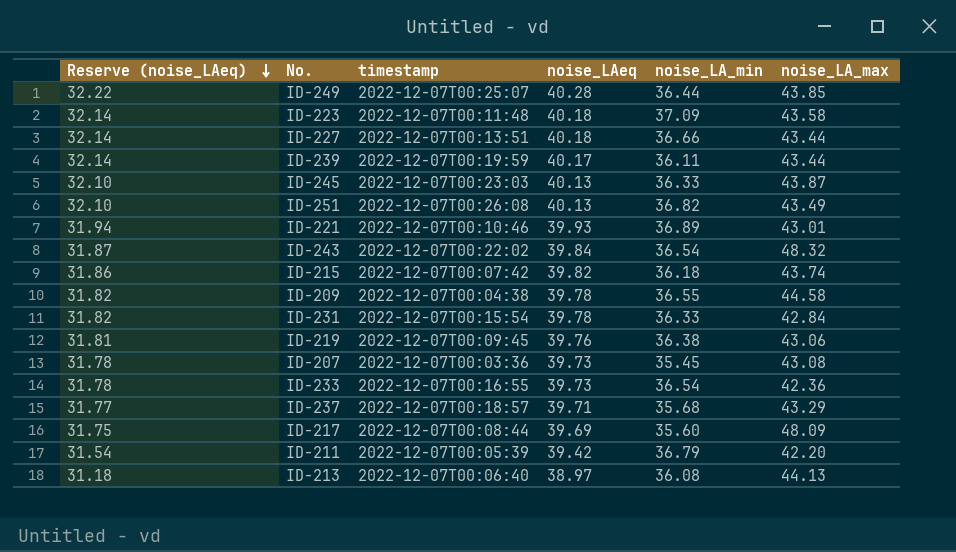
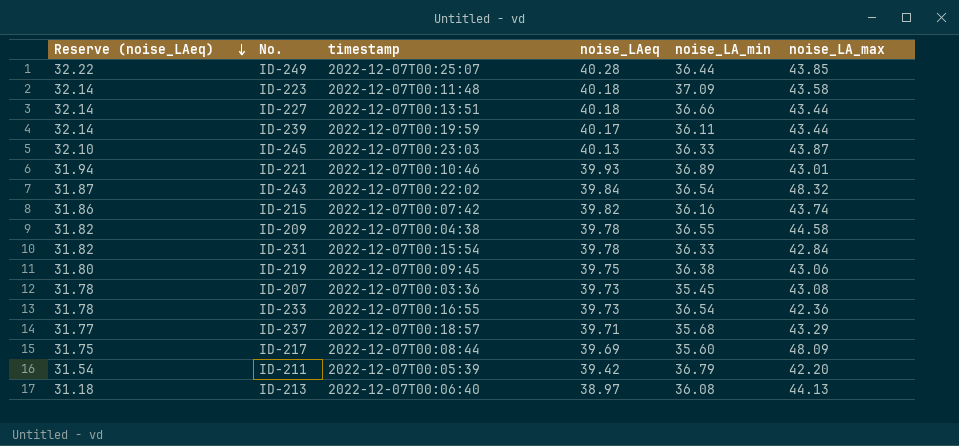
row ID-251: 32.10 | 2022-12-07T00:26:08 | 40.13 | 36.82 | 43.49 -> none
ID-215 | noise_LA_min: 36.18 -> 36.16
ID-219 | Reserve (noise_LAeq): 31.81 -> 31.80
ID-219 | noise_LAeq: 39.76 -> 39.75

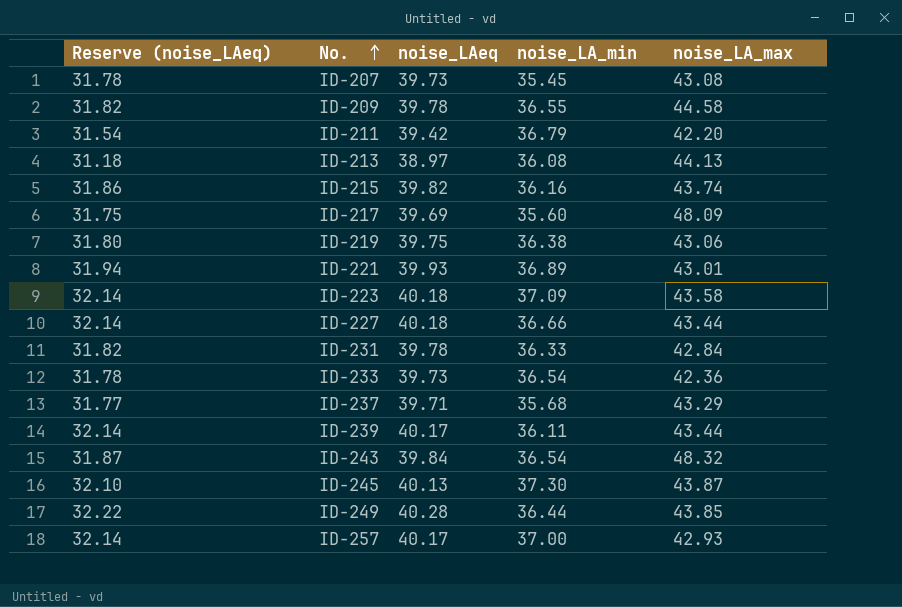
row order: Reserve (noise_LAeq) descending -> No. ascending
column timestamp | position: 3 -> none
ID-245 | noise_LA_min: 36.33 -> 37.30
row ID-257: none -> 32.14 | 40.17 | 37.00 | 42.93

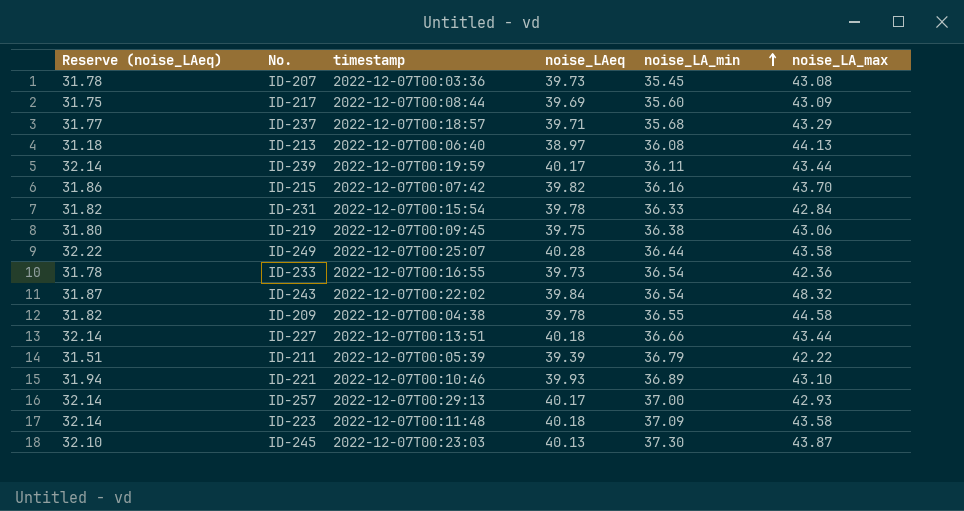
row order: No. ascending -> noise_LA_min ascending
column timestamp | position: none -> 3
ID-217 | noise_LA_max: 48.09 -> 43.09
ID-215 | noise_LA_max: 43.74 -> 43.70
ID-249 | noise_LA_max: 43.85 -> 43.58
ID-211 | Reserve (noise_LAeq): 31.54 -> 31.51
ID-211 | noise_LAeq: 39.42 -> 39.39
ID-211 | noise_LA_max: 42.20 -> 42.22
ID-221 | noise_LA_max: 43.01 -> 43.10

